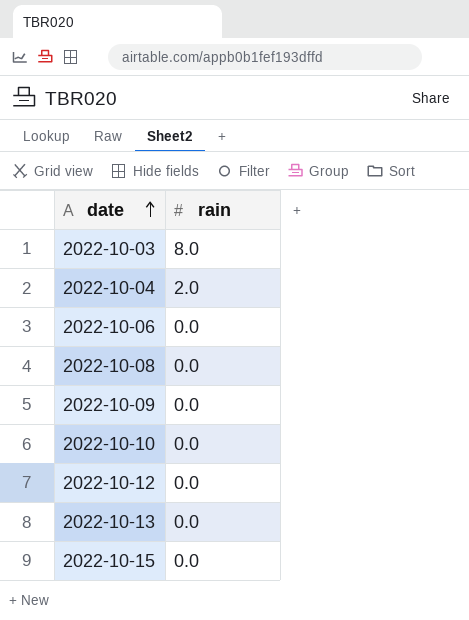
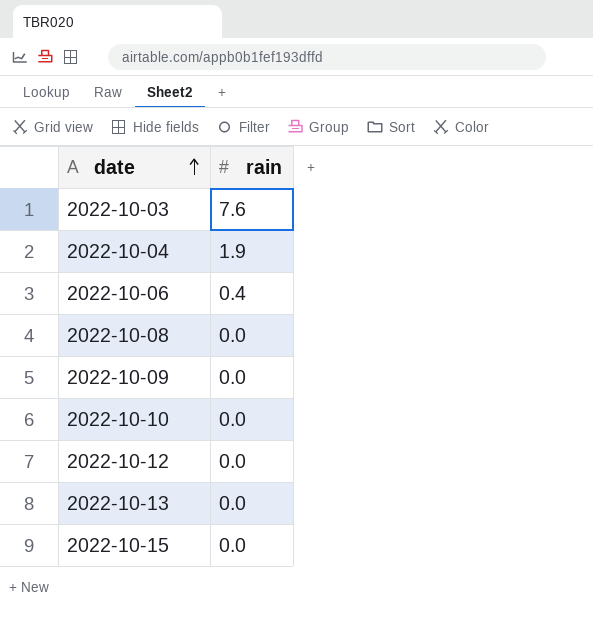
2022-10-03 | rain: 8.0 -> 7.6
2022-10-04 | rain: 2.0 -> 1.9
2022-10-06 | rain: 0.0 -> 0.4

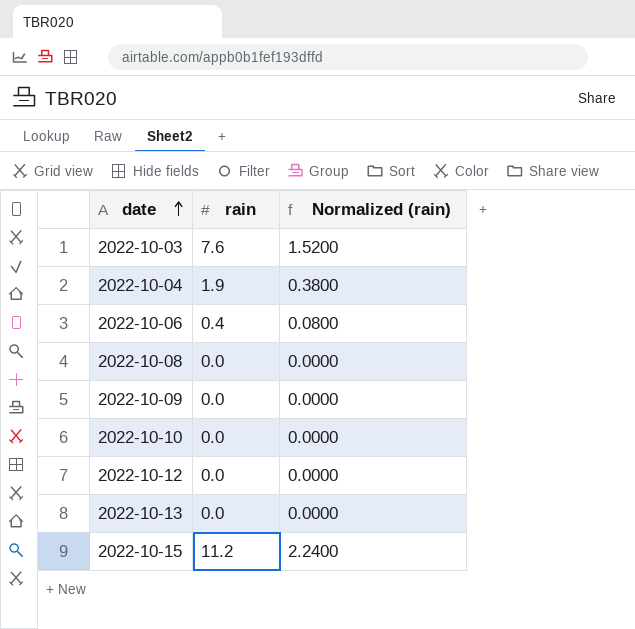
column Normalized (rain) | formula: none -> [rain] * 0.2
2022-10-15 | rain: 0.0 -> 11.2

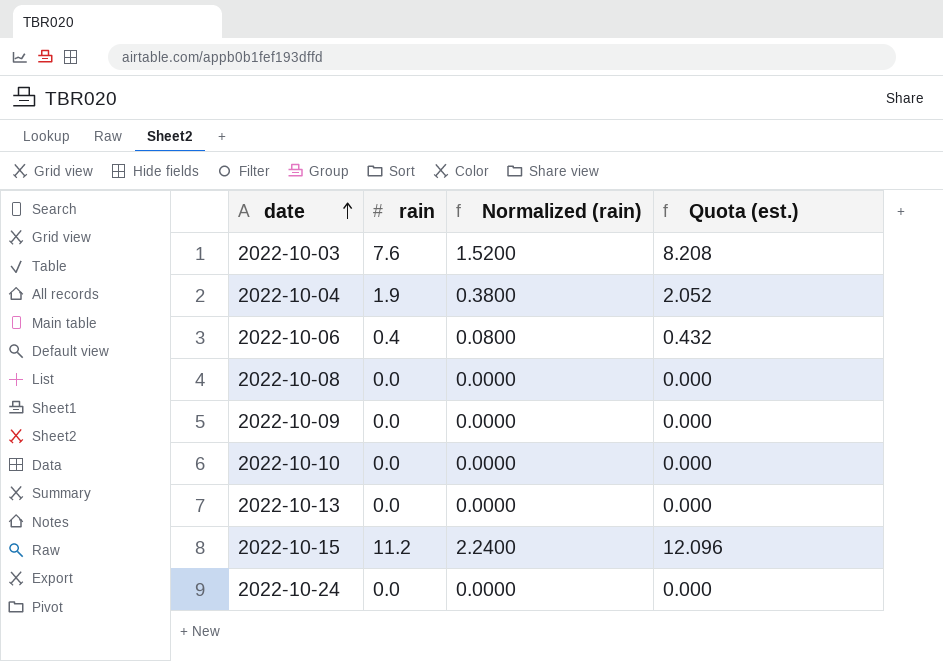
column Quota (est.) | formula: none -> [rain] * 1.08
row 2022-10-12: 0.0 | 0.0000 -> none
row 2022-10-24: none -> 0.0 | 0.0000 | 0.000

